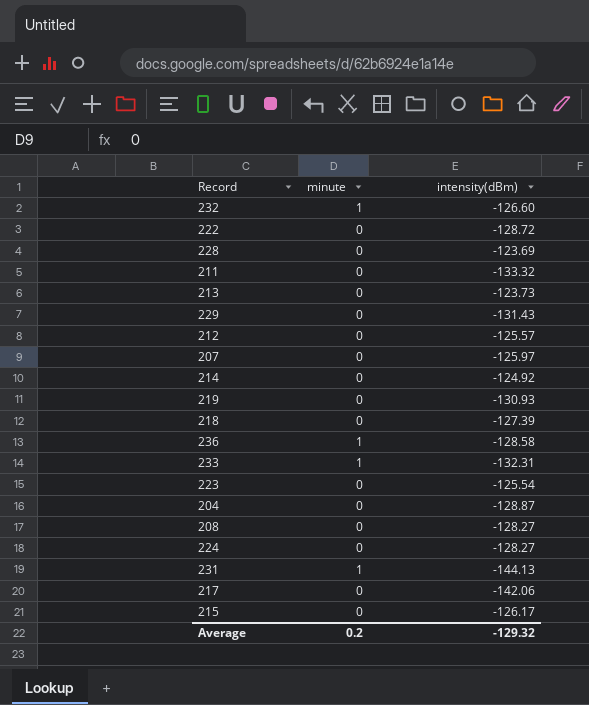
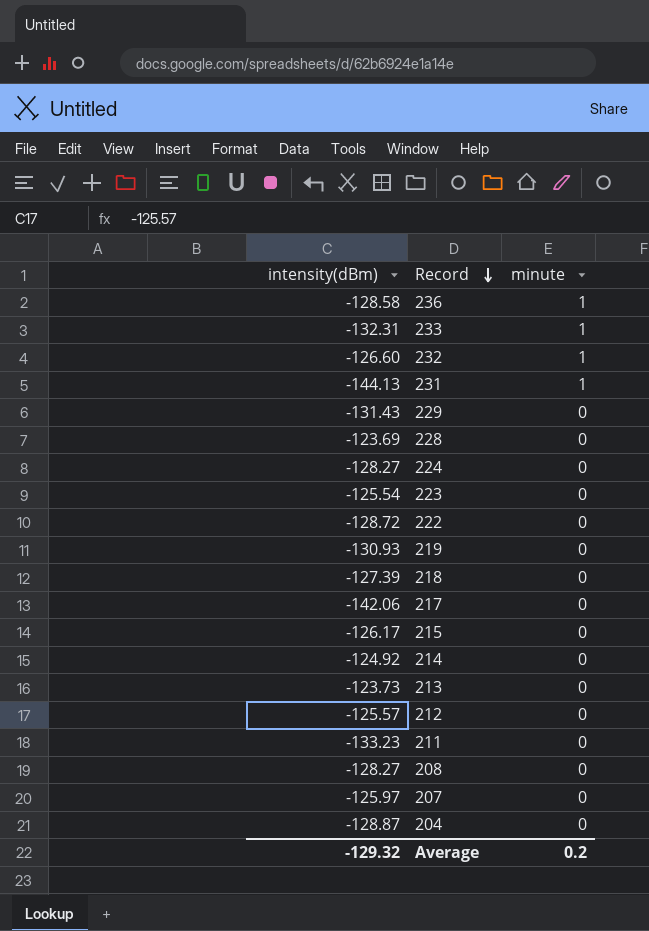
row order: none -> Record descending
column intensity(dBm) | position: 3 -> 1
211 | intensity(dBm): -133.32 -> -133.23

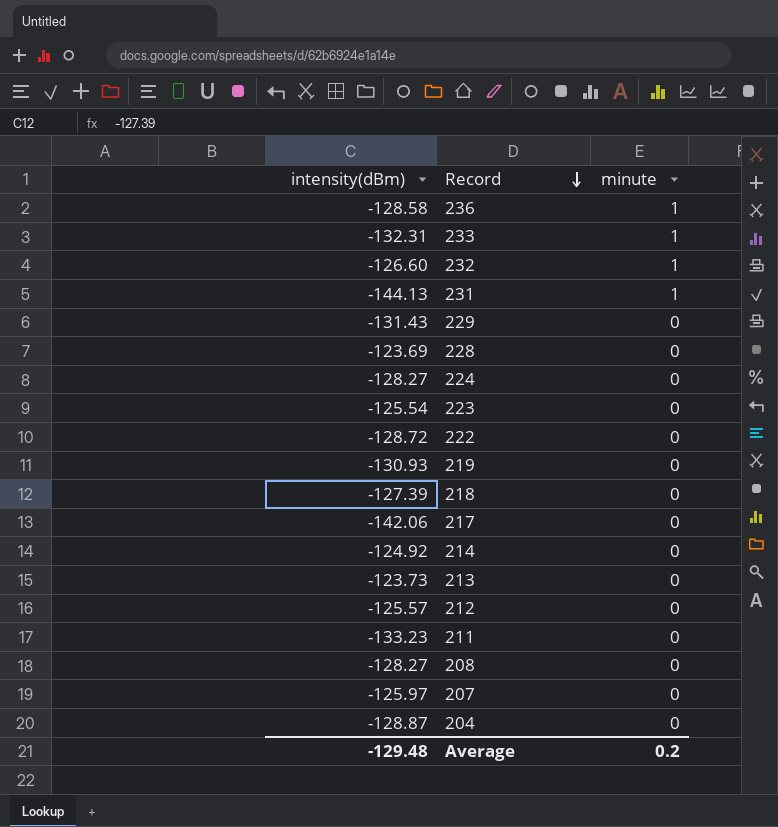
row 215: -126.17 | 0 -> none
Average | intensity(dBm): -129.32 -> -129.48

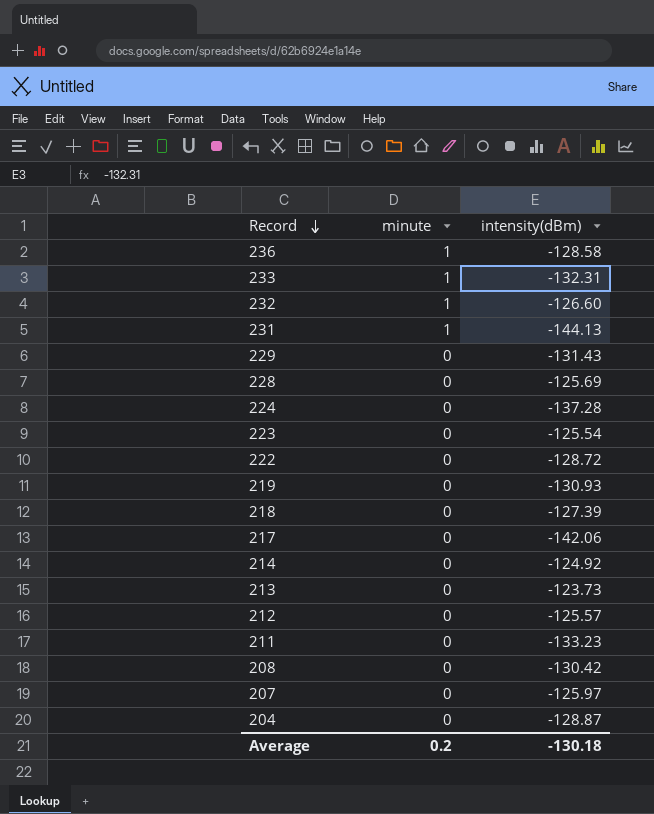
column intensity(dBm) | position: 1 -> 3
228 | intensity(dBm): -123.69 -> -125.69
224 | intensity(dBm): -128.27 -> -137.28
208 | intensity(dBm): -128.27 -> -130.42
Average | intensity(dBm): -129.48 -> -130.18

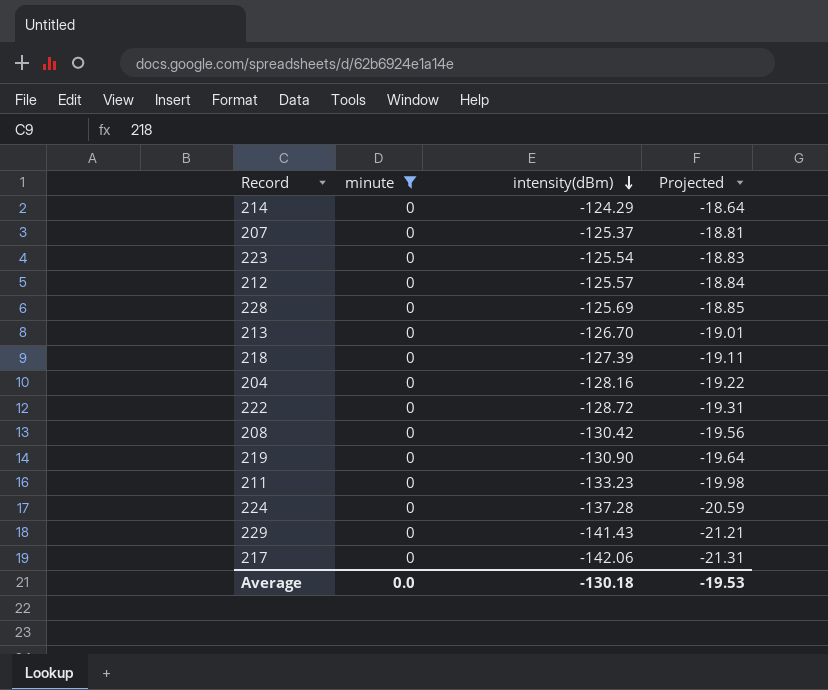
filter: none -> minute = 0
row order: Record descending -> intensity(dBm) descending
column Projected | formula: none -> [intensity(dBm)] * 0.15
214 | intensity(dBm): -124.92 -> -124.29
207 | intensity(dBm): -125.97 -> -125.37
213 | intensity(dBm): -123.73 -> -126.70
204 | intensity(dBm): -128.87 -> -128.16
219 | intensity(dBm): -130.93 -> -130.90
229 | intensity(dBm): -131.43 -> -141.43
Average | minute: 0.2 -> 0.0

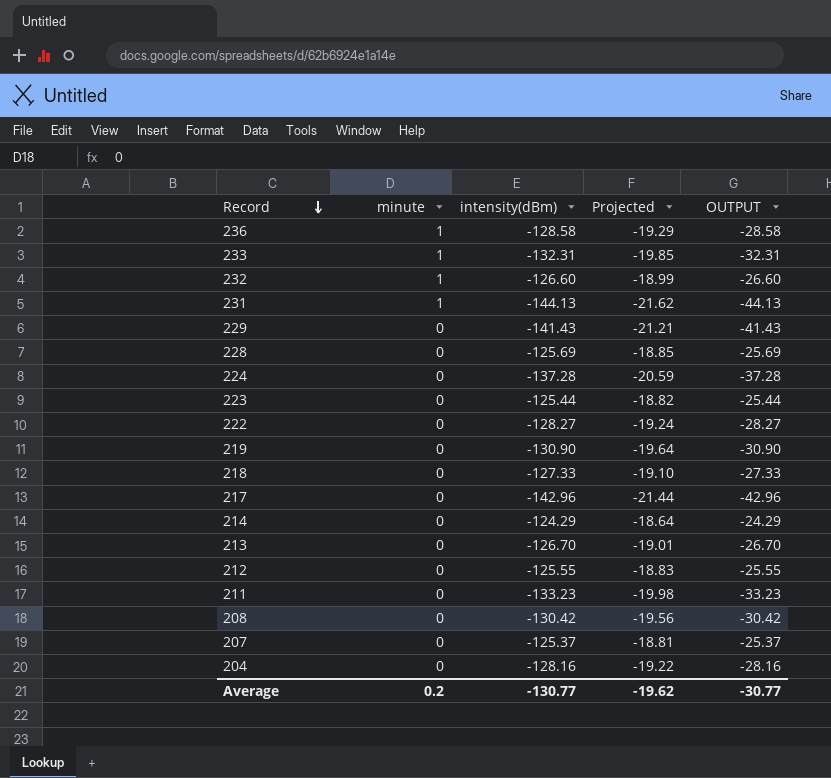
filter: minute = 0 -> none
row order: intensity(dBm) descending -> Record descending
column OUTPUT | formula: none -> [intensity(dBm)] + 100
223 | intensity(dBm): -125.54 -> -125.44
223 | Projected: -18.83 -> -18.82
222 | intensity(dBm): -128.72 -> -128.27
222 | Projected: -19.31 -> -19.24
218 | intensity(dBm): -127.39 -> -127.33
218 | Projected: -19.11 -> -19.10
217 | intensity(dBm): -142.06 -> -142.96
217 | Projected: -21.31 -> -21.44
212 | intensity(dBm): -125.57 -> -125.55
212 | Projected: -18.84 -> -18.83
Average | minute: 0.0 -> 0.2
Average | intensity(dBm): -130.18 -> -130.77
Average | Projected: -19.53 -> -19.62

